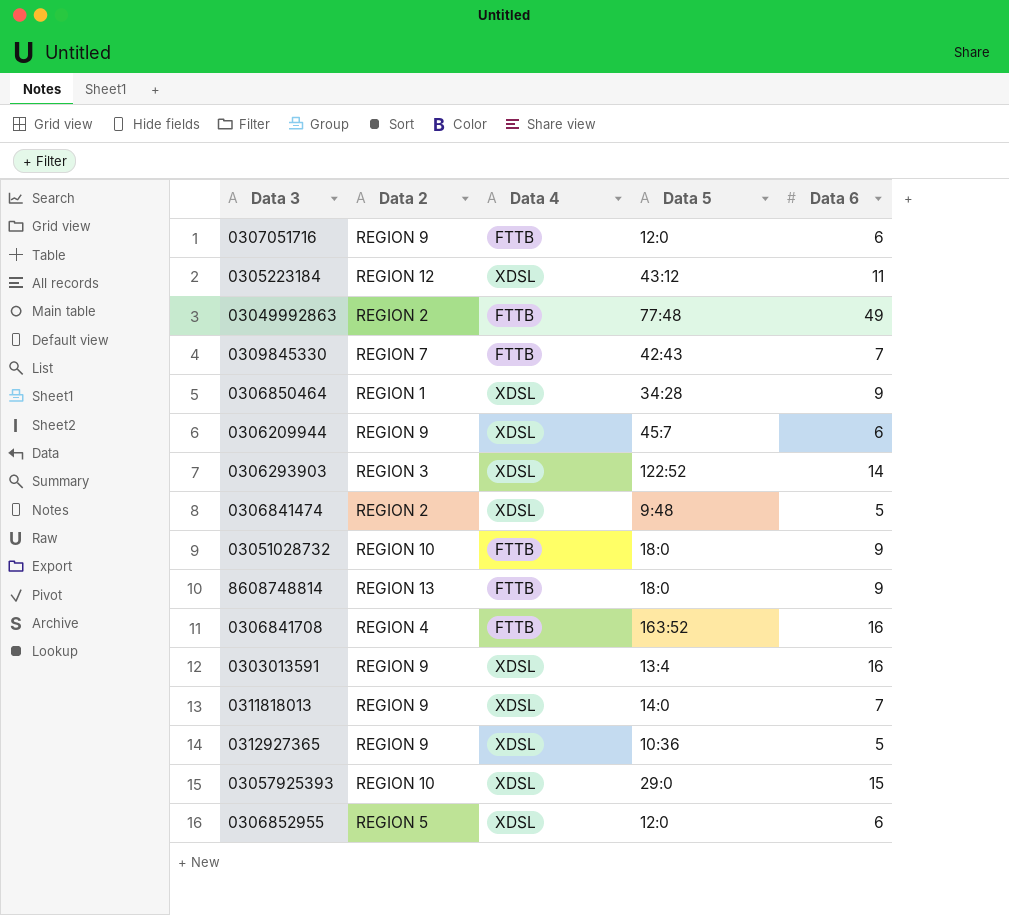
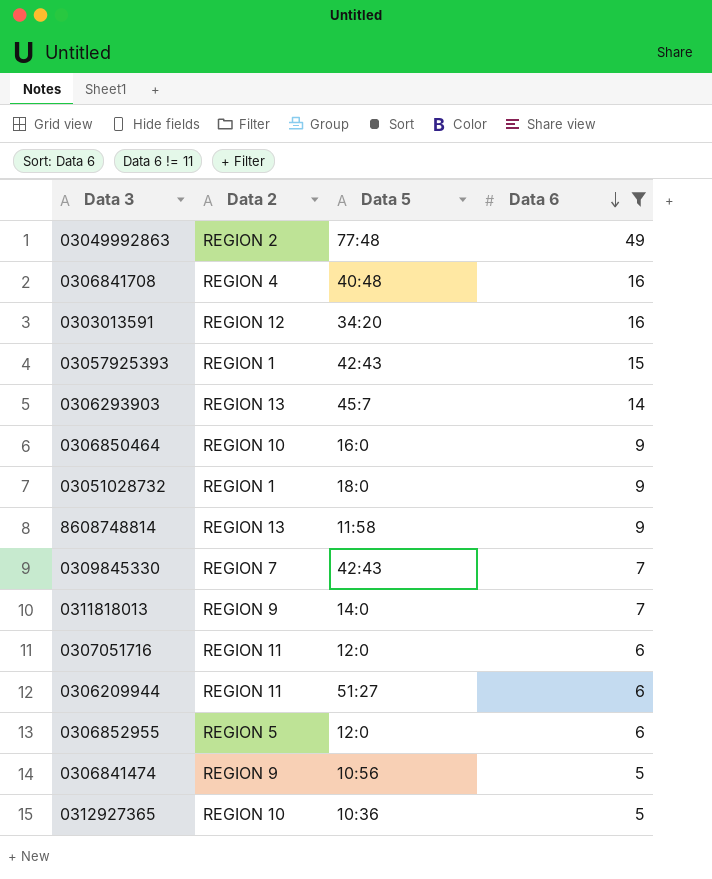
filter: none -> Data 6 != 11
row order: none -> Data 6 descending
column Data 4 | position: 3 -> none
0306841708 | Data 5: 163:52 -> 40:48
0303013591 | Data 2: REGION 9 -> REGION 12
0303013591 | Data 5: 13:4 -> 34:20
03057925393 | Data 2: REGION 10 -> REGION 1
03057925393 | Data 5: 29:0 -> 42:43
0306293903 | Data 2: REGION 3 -> REGION 13
0306293903 | Data 5: 122:52 -> 45:7
0306850464 | Data 2: REGION 1 -> REGION 10
0306850464 | Data 5: 34:28 -> 16:0
03051028732 | Data 2: REGION 10 -> REGION 1
8608748814 | Data 5: 18:0 -> 11:58
0307051716 | Data 2: REGION 9 -> REGION 11
0306209944 | Data 2: REGION 9 -> REGION 11
0306209944 | Data 5: 45:7 -> 51:27
0306841474 | Data 2: REGION 2 -> REGION 9
0306841474 | Data 5: 9:48 -> 10:56
0312927365 | Data 2: REGION 9 -> REGION 10

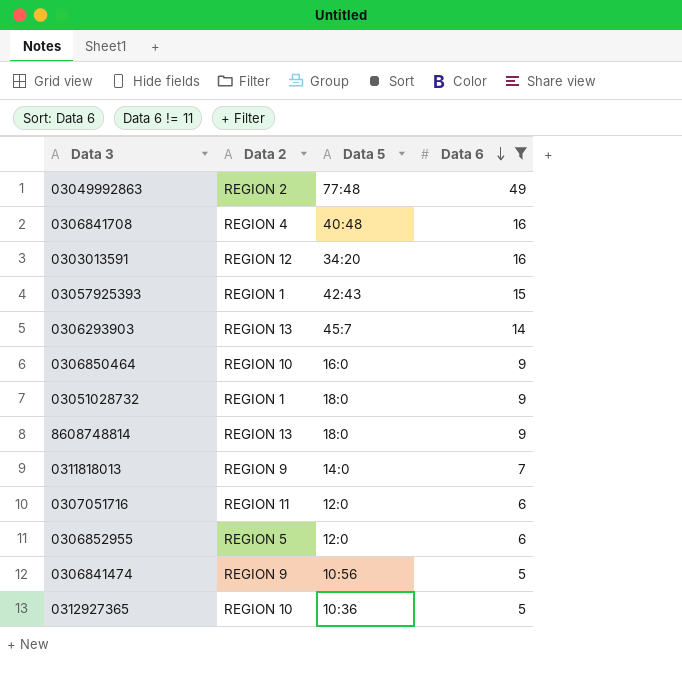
row 0309845330: REGION 7 | 42:43 | 7 -> none
row 0306209944: REGION 11 | 51:27 | 6 -> none
8608748814 | Data 5: 11:58 -> 18:0

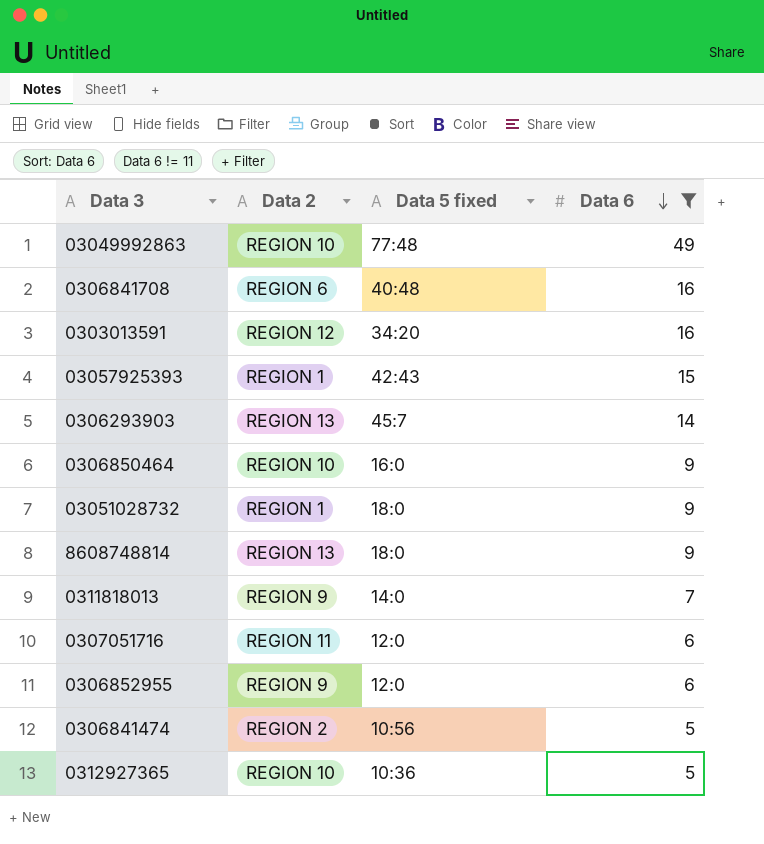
column name: Data 5 -> Data 5 fixed
03049992863 | Data 2: REGION 2 -> REGION 10
0306841708 | Data 2: REGION 4 -> REGION 6
0306852955 | Data 2: REGION 5 -> REGION 9
0306841474 | Data 2: REGION 9 -> REGION 2

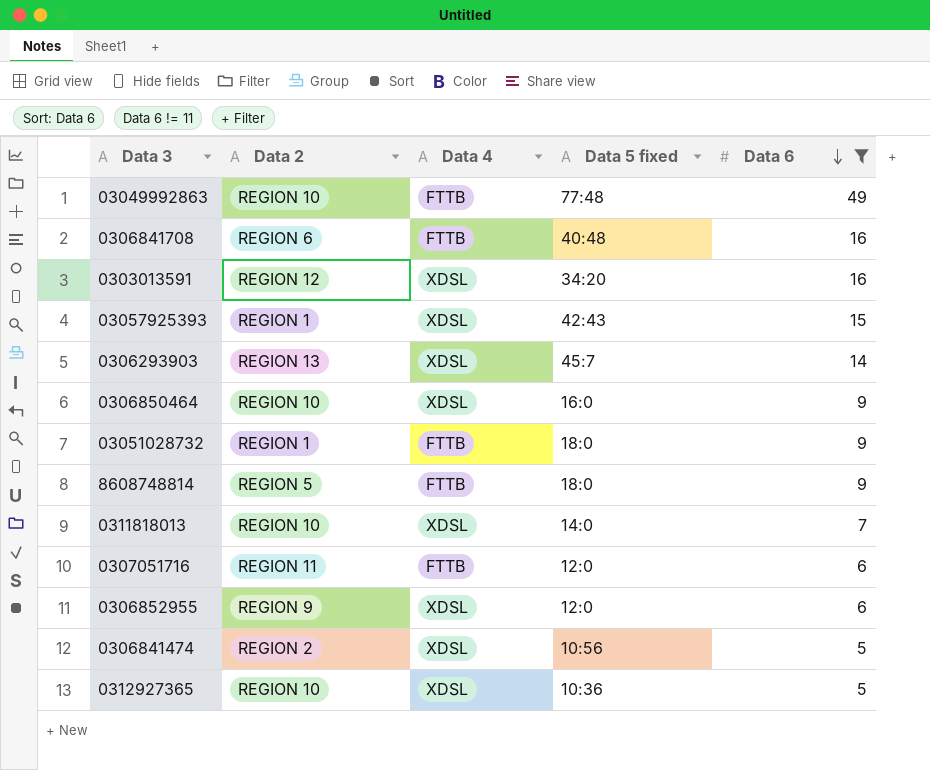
column Data 4 | position: none -> 3
8608748814 | Data 2: REGION 13 -> REGION 5
0311818013 | Data 2: REGION 9 -> REGION 10

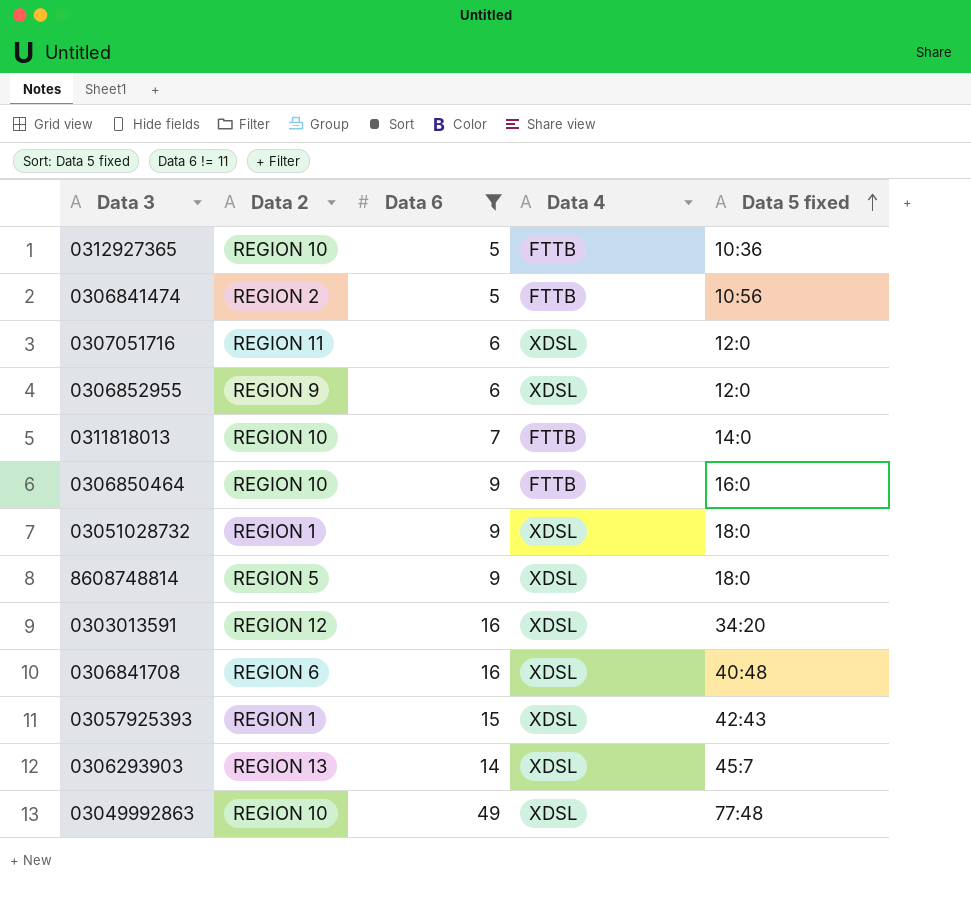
row order: Data 6 descending -> Data 5 fixed ascending
column Data 6 | position: 5 -> 3
0312927365 | Data 4: XDSL -> FTTB
0306841474 | Data 4: XDSL -> FTTB
0307051716 | Data 4: FTTB -> XDSL
0311818013 | Data 4: XDSL -> FTTB
0306850464 | Data 4: XDSL -> FTTB
03051028732 | Data 4: FTTB -> XDSL
8608748814 | Data 4: FTTB -> XDSL
0306841708 | Data 4: FTTB -> XDSL
03049992863 | Data 4: FTTB -> XDSL

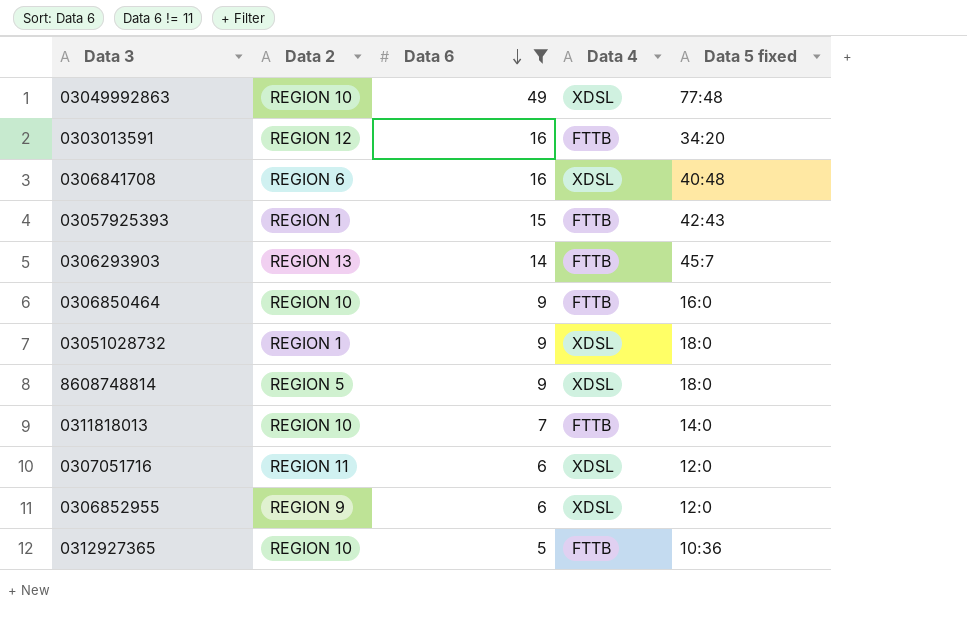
row order: Data 5 fixed ascending -> Data 6 descending
row 0306841474: REGION 2 | 5 | FTTB | 10:56 -> none
0303013591 | Data 4: XDSL -> FTTB
03057925393 | Data 4: XDSL -> FTTB
0306293903 | Data 4: XDSL -> FTTB

